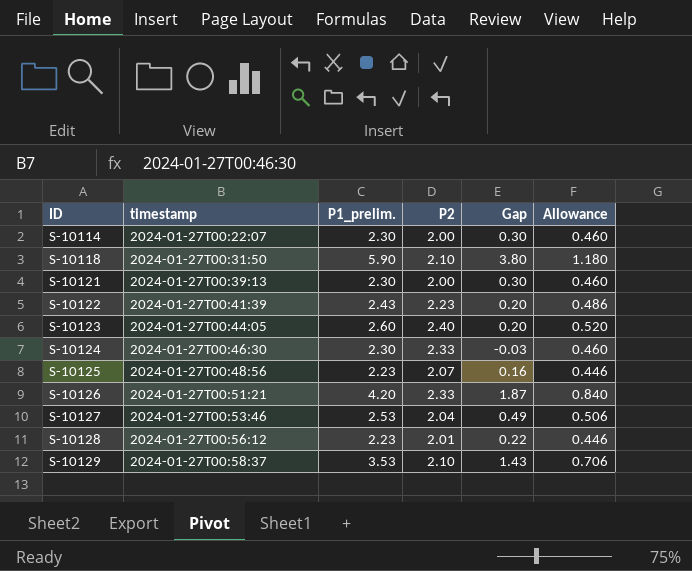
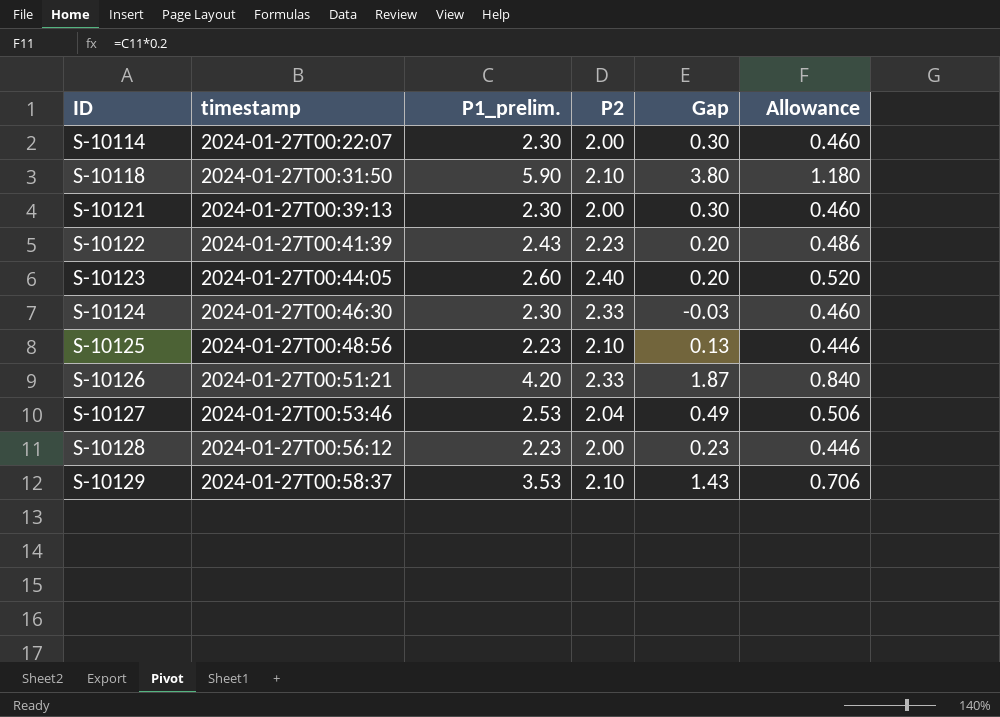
S-10125 | P2: 2.07 -> 2.10
S-10125 | Gap: 0.16 -> 0.13
S-10128 | P2: 2.01 -> 2.00
S-10128 | Gap: 0.22 -> 0.23

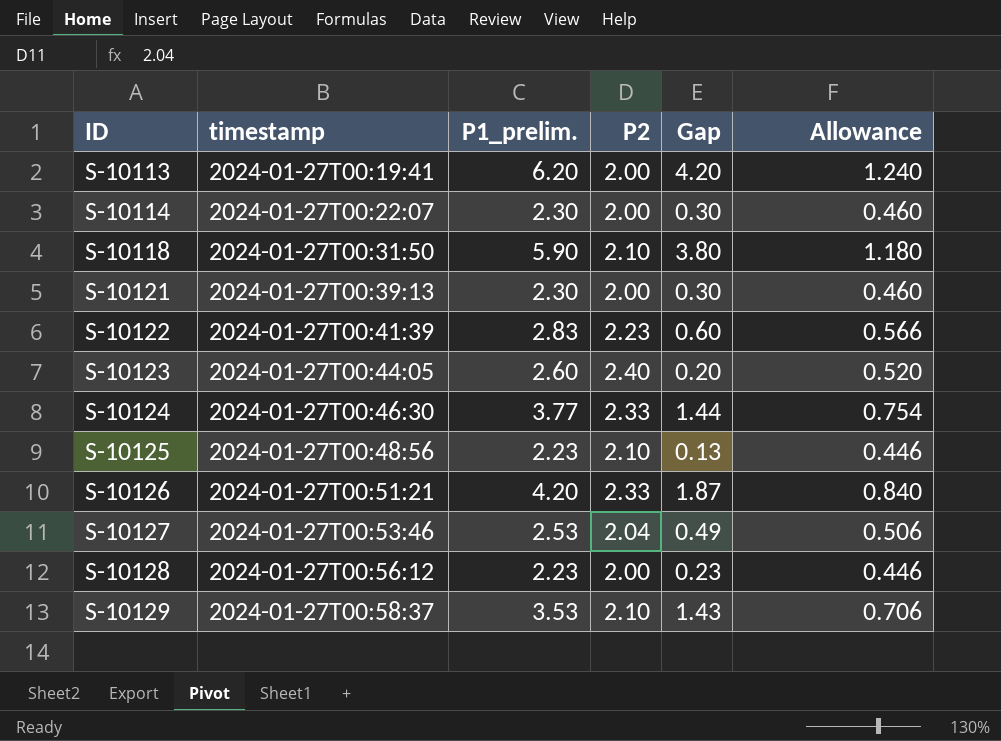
row S-10113: none -> 2024-01-27T00:19:41 | 6.20 | 2.00 | 4.20 | 1.240
S-10122 | P1_prelim.: 2.43 -> 2.83
S-10122 | Gap: 0.20 -> 0.60
S-10122 | Allowance: 0.486 -> 0.566
S-10124 | P1_prelim.: 2.30 -> 3.77
S-10124 | Gap: -0.03 -> 1.44
S-10124 | Allowance: 0.460 -> 0.754

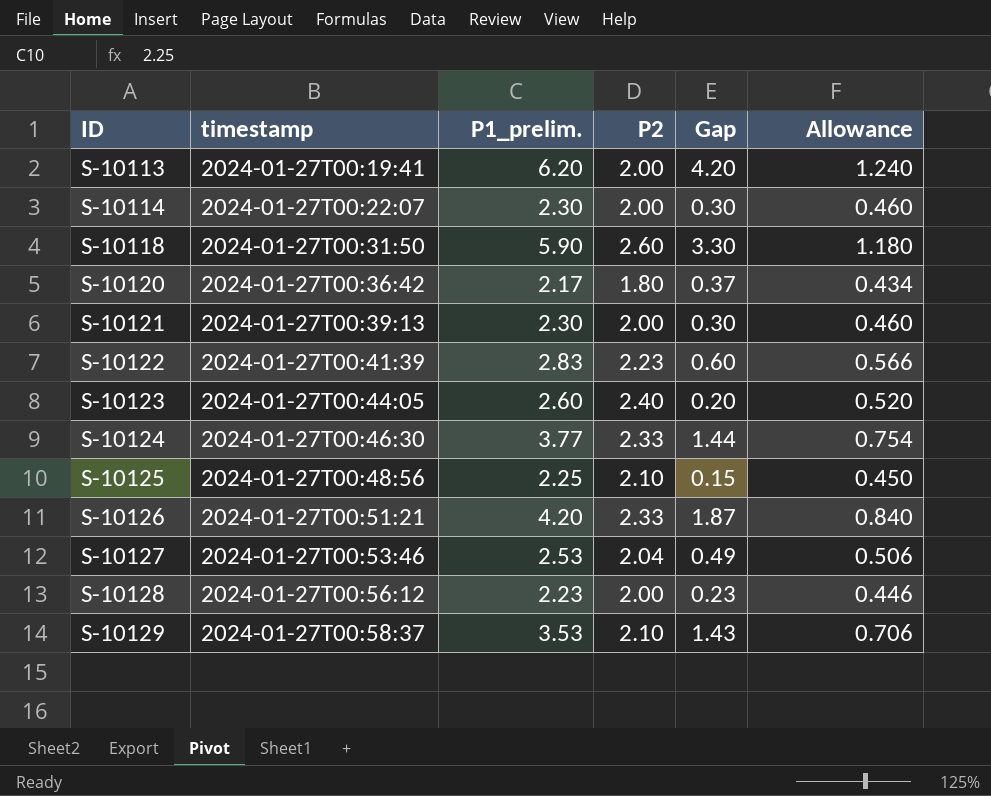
S-10118 | P2: 2.10 -> 2.60
S-10118 | Gap: 3.80 -> 3.30
row S-10120: none -> 2024-01-27T00:36:42 | 2.17 | 1.80 | 0.37 | 0.434
S-10125 | P1_prelim.: 2.23 -> 2.25
S-10125 | Gap: 0.13 -> 0.15
S-10125 | Allowance: 0.446 -> 0.450

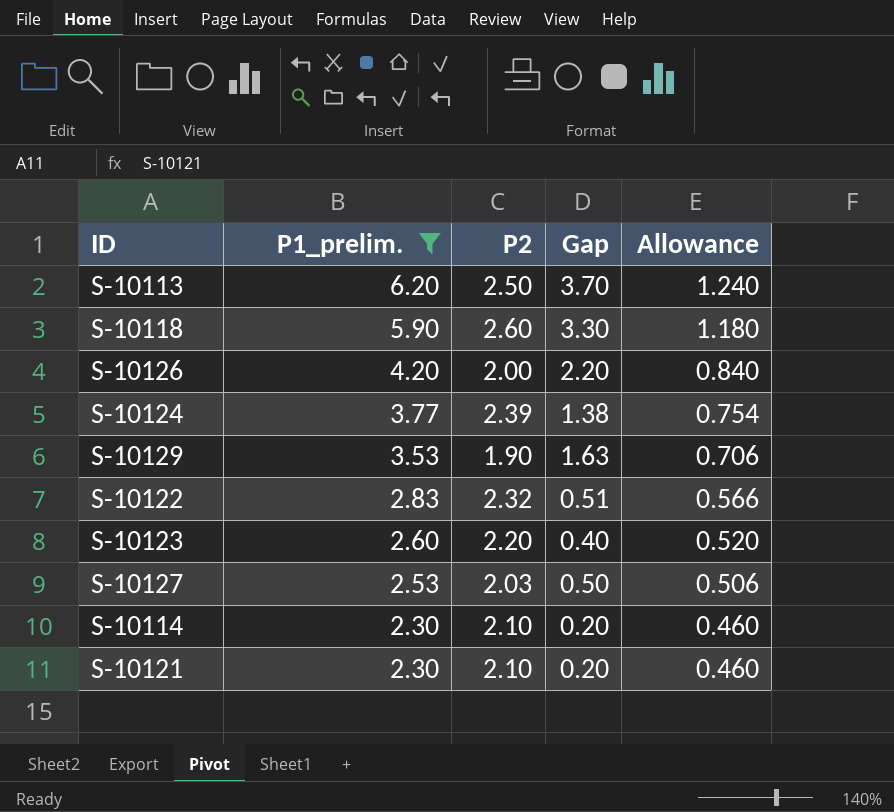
filter: none -> P1_prelim. >= 2.30
row order: ID ascending -> P1_prelim. descending
column timestamp | position: 2 -> none
S-10113 | P2: 2.00 -> 2.50
S-10113 | Gap: 4.20 -> 3.70
S-10126 | P2: 2.33 -> 2.00
S-10126 | Gap: 1.87 -> 2.20
S-10124 | P2: 2.33 -> 2.39
S-10124 | Gap: 1.44 -> 1.38
S-10129 | P2: 2.10 -> 1.90
S-10129 | Gap: 1.43 -> 1.63
S-10122 | P2: 2.23 -> 2.32
S-10122 | Gap: 0.60 -> 0.51
S-10123 | P2: 2.40 -> 2.20
S-10123 | Gap: 0.20 -> 0.40
S-10127 | P2: 2.04 -> 2.03
S-10127 | Gap: 0.49 -> 0.50
S-10114 | P2: 2.00 -> 2.10
S-10114 | Gap: 0.30 -> 0.20
S-10121 | P2: 2.00 -> 2.10
S-10121 | Gap: 0.30 -> 0.20

